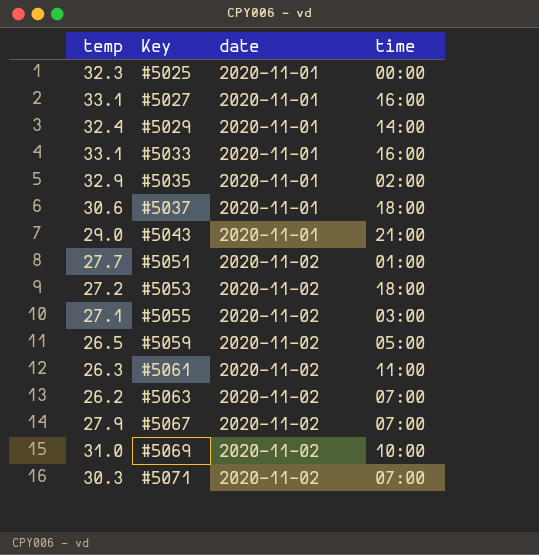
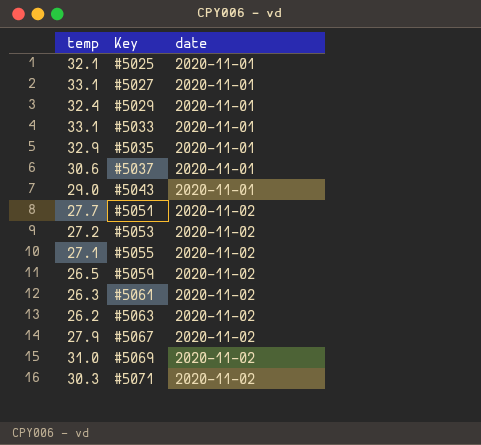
column time | position: 4 -> none
#5025 | temp: 32.3 -> 32.1

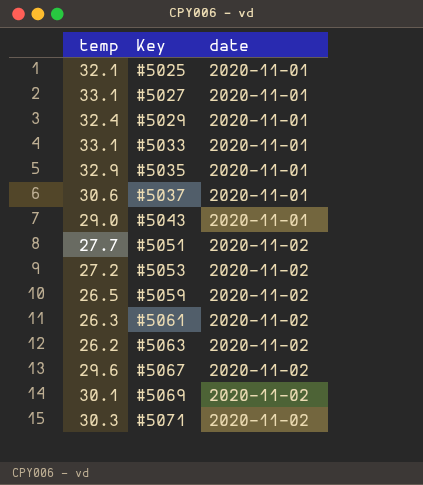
row #5055: 27.1 | 2020-11-02 -> none
#5067 | temp: 27.9 -> 29.6
#5069 | temp: 31.0 -> 30.1

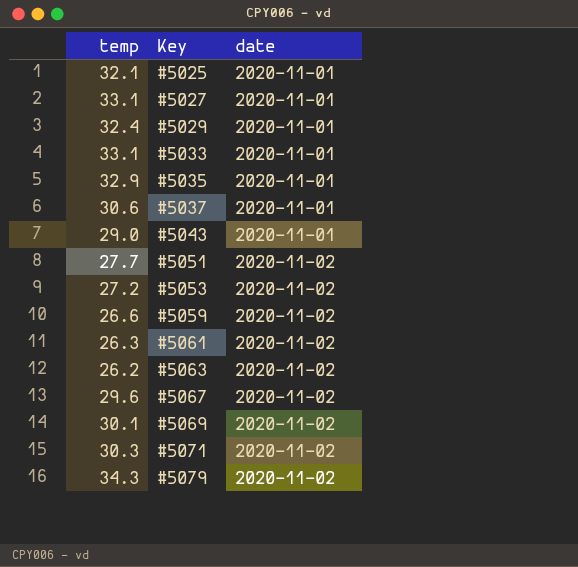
#5059 | temp: 26.5 -> 26.6
row #5079: none -> 34.3 | 2020-11-02

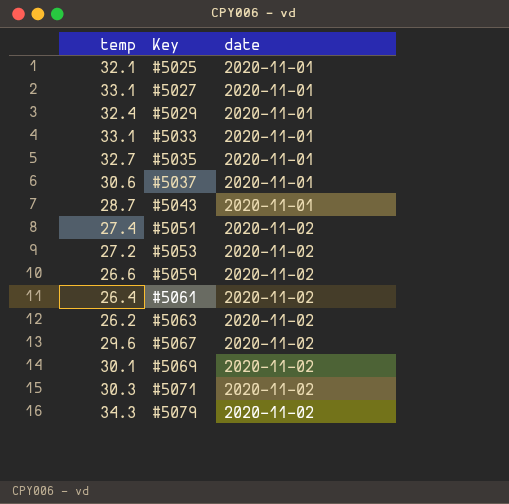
#5035 | temp: 32.9 -> 32.7
#5043 | temp: 29.0 -> 28.7
#5051 | temp: 27.7 -> 27.4
#5061 | temp: 26.3 -> 26.4

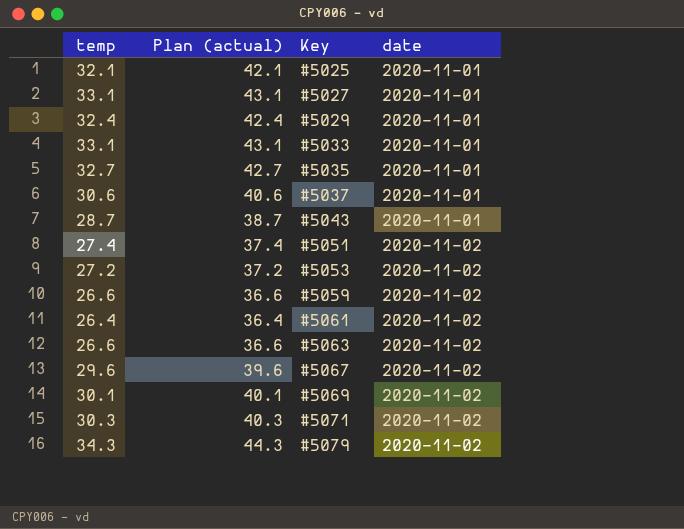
column Plan (actual) | formula: none -> [temp] + 10
#5063 | temp: 26.2 -> 26.6

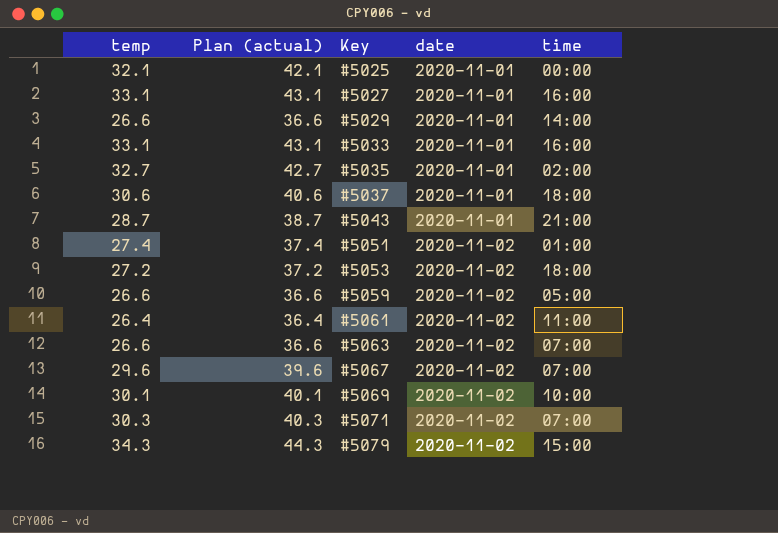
column time | position: none -> 5
#5029 | temp: 32.4 -> 26.6
#5029 | Plan (actual): 42.4 -> 36.6

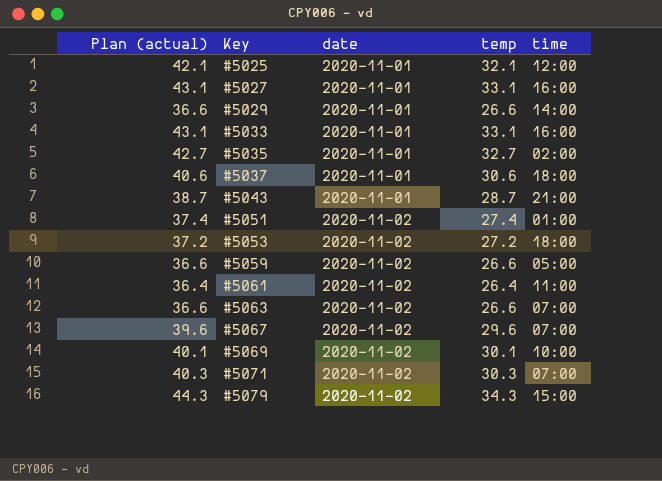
column temp | position: 1 -> 4
#5025 | time: 00:00 -> 12:00

